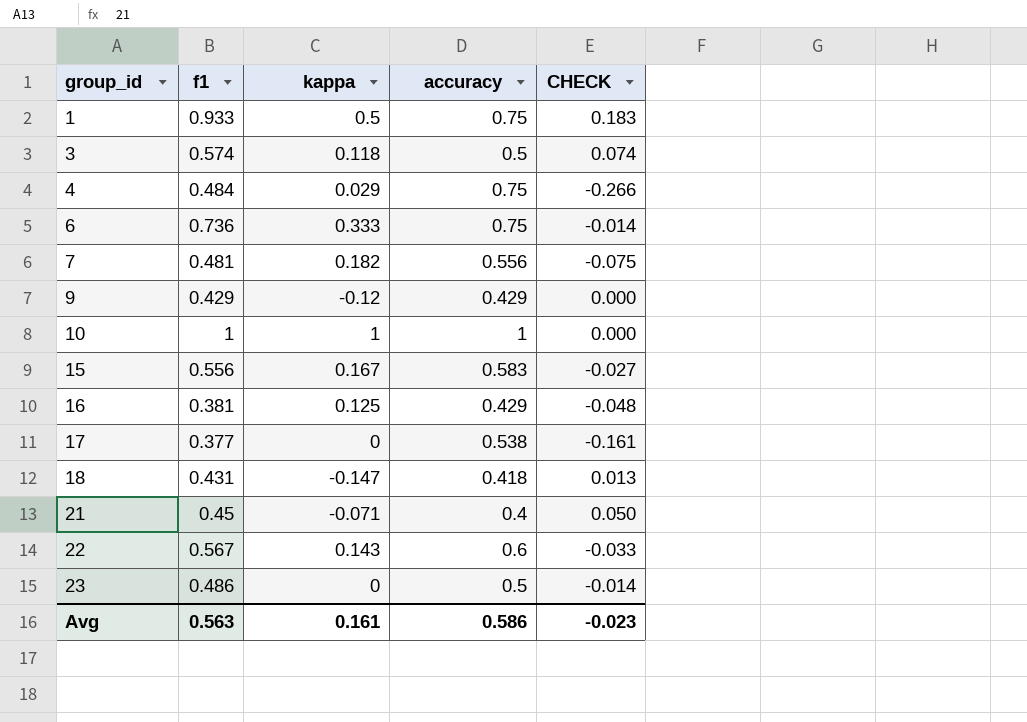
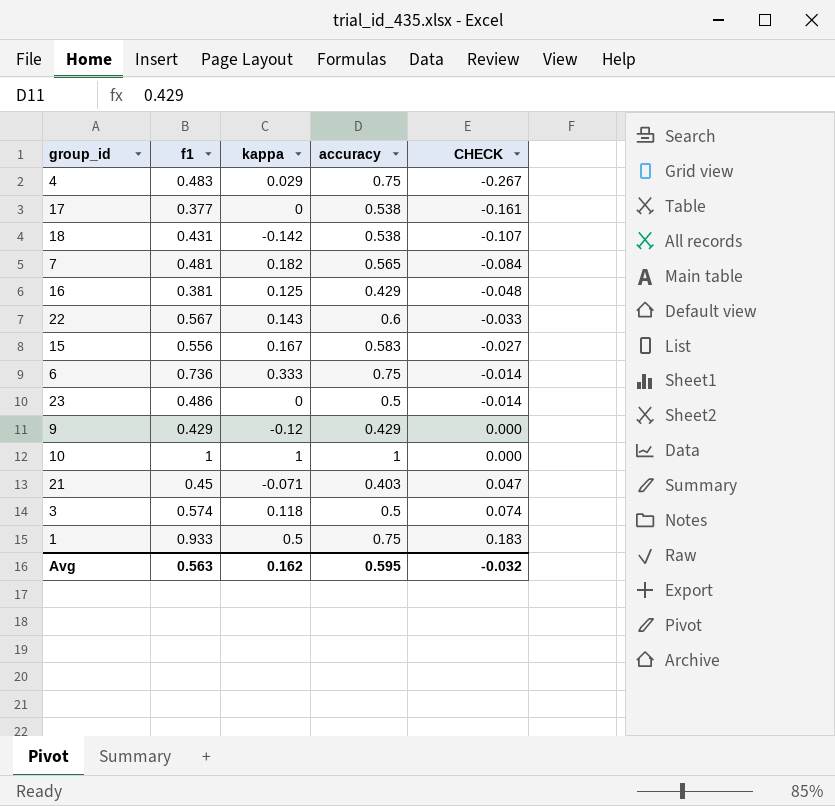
row order: group_id ascending -> CHECK ascending
4 | f1: 0.484 -> 0.483
4 | CHECK: -0.266 -> -0.267
18 | kappa: -0.147 -> -0.142
18 | accuracy: 0.418 -> 0.538
18 | CHECK: 0.013 -> -0.107
7 | accuracy: 0.556 -> 0.565
7 | CHECK: -0.075 -> -0.084
21 | accuracy: 0.4 -> 0.403
21 | CHECK: 0.050 -> 0.047
Avg | kappa: 0.161 -> 0.162
Avg | accuracy: 0.586 -> 0.595
Avg | CHECK: -0.023 -> -0.032

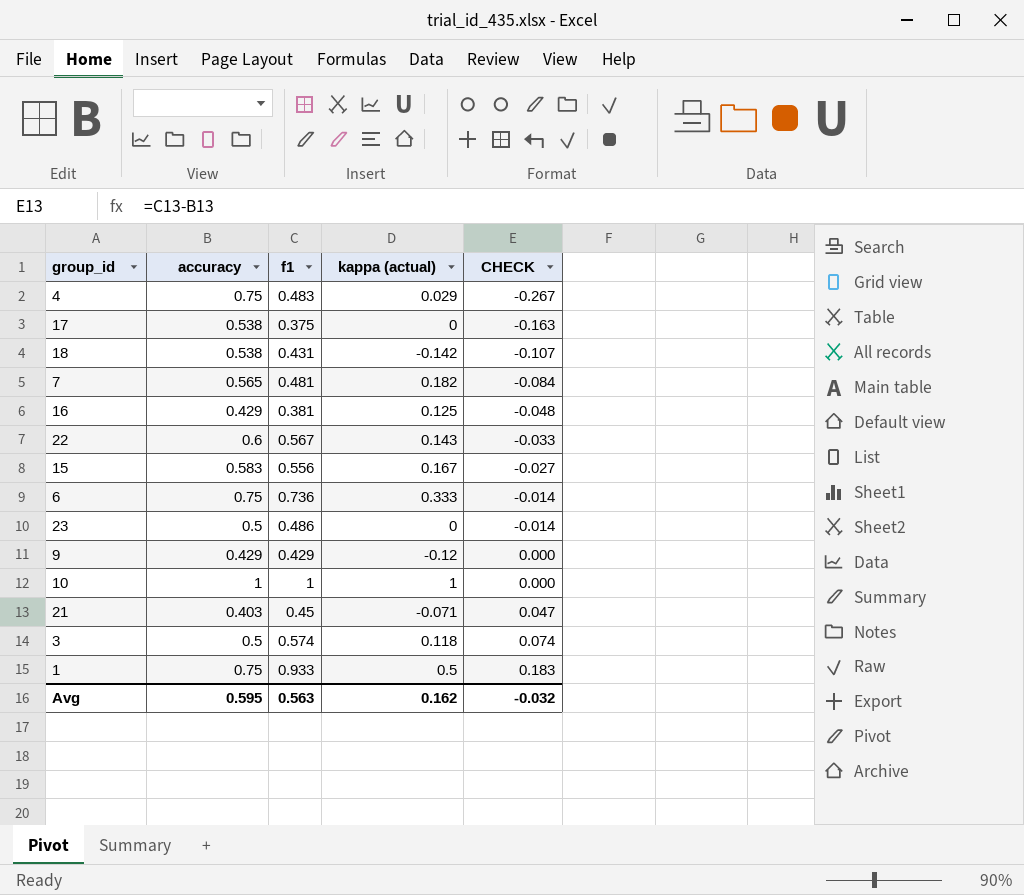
column accuracy | position: 4 -> 2
column name: kappa -> kappa (actual)
17 | f1: 0.377 -> 0.375
17 | CHECK: -0.161 -> -0.163

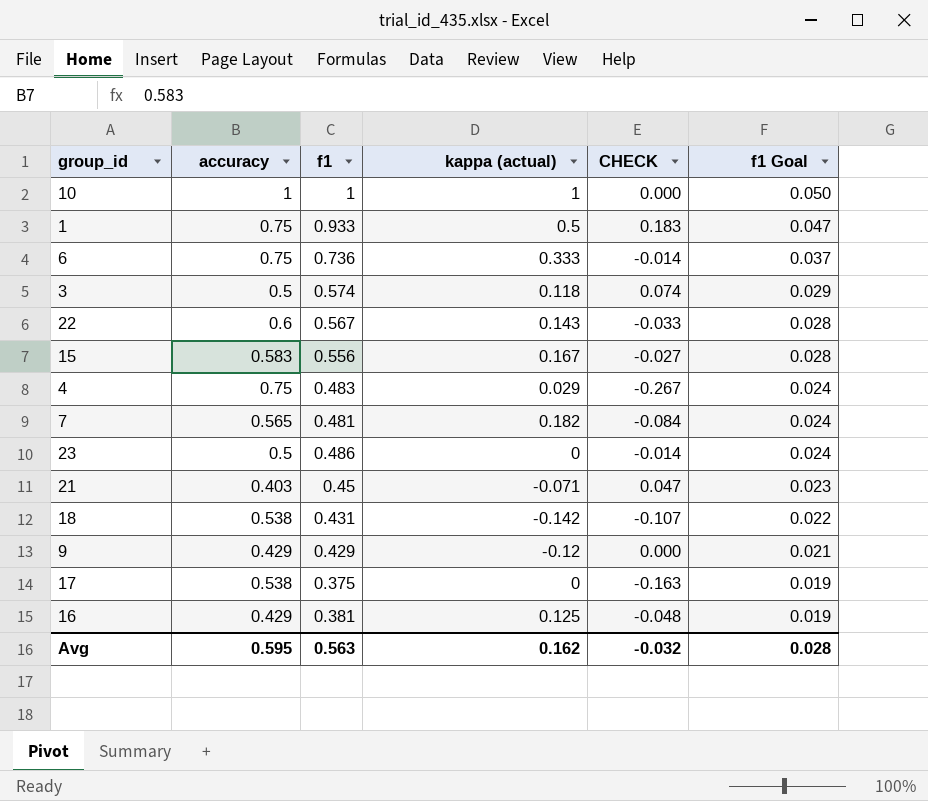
row order: CHECK ascending -> f1 Goal descending
column f1 Goal | formula: none -> [f1] * 0.05

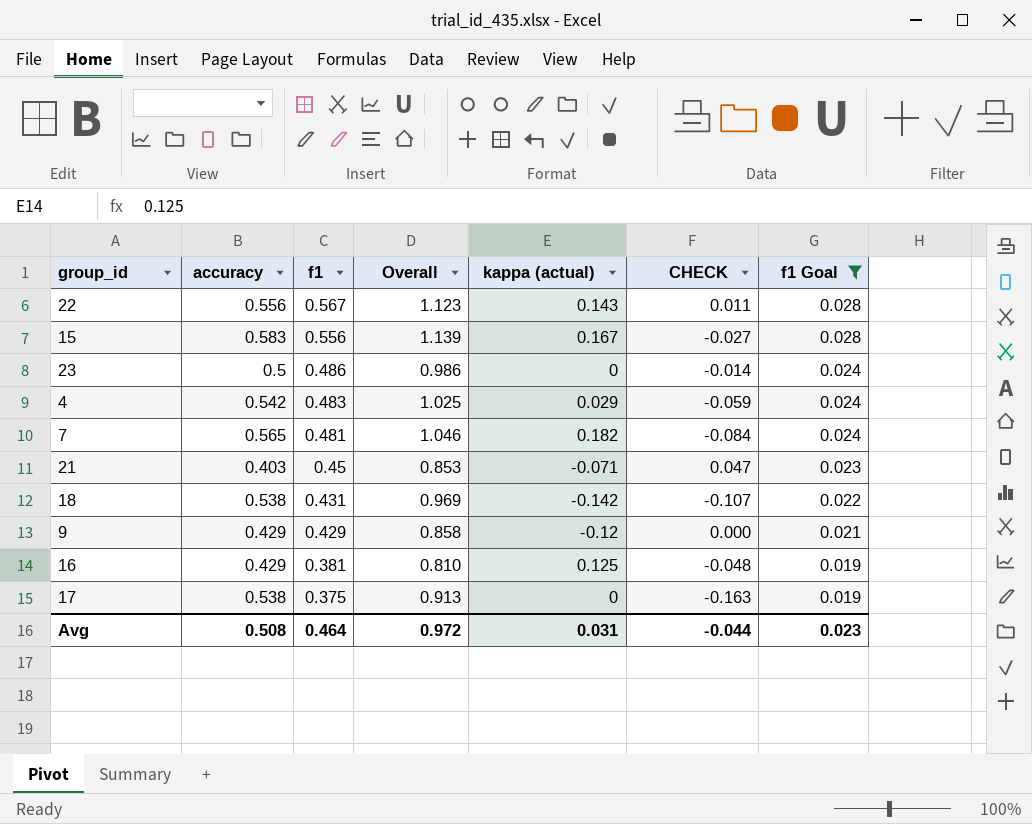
filter: none -> f1 Goal <= 0.028
row order: f1 Goal descending -> f1 descending
column Overall | formula: none -> [accuracy] + [f1]
22 | accuracy: 0.6 -> 0.556
22 | CHECK: -0.033 -> 0.011
4 | accuracy: 0.75 -> 0.542
4 | CHECK: -0.267 -> -0.059
Avg | accuracy: 0.595 -> 0.508
Avg | f1: 0.563 -> 0.464
Avg | kappa (actual): 0.162 -> 0.031
Avg | CHECK: -0.032 -> -0.044
Avg | f1 Goal: 0.028 -> 0.023

